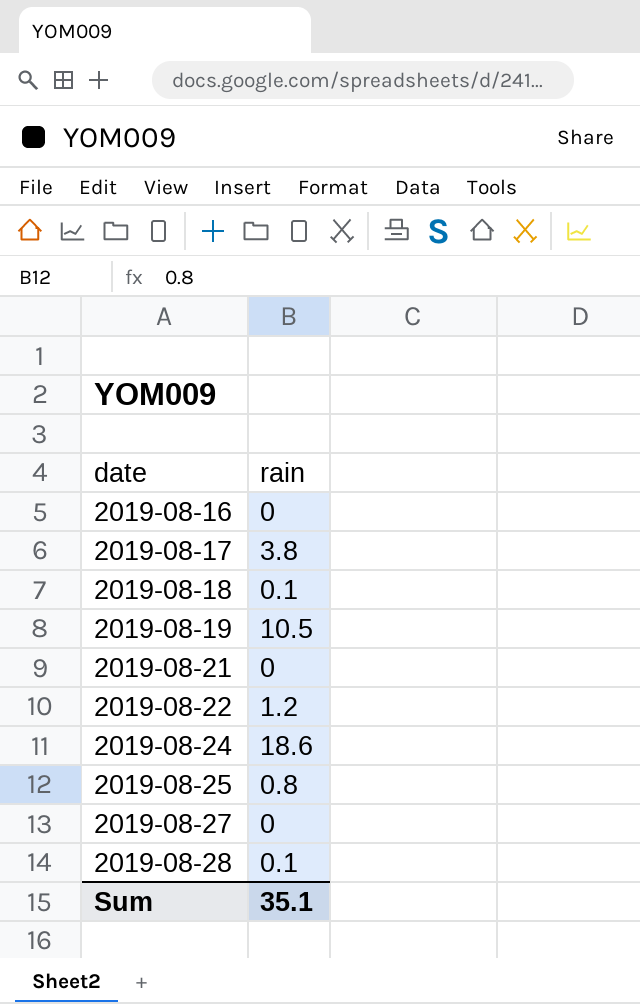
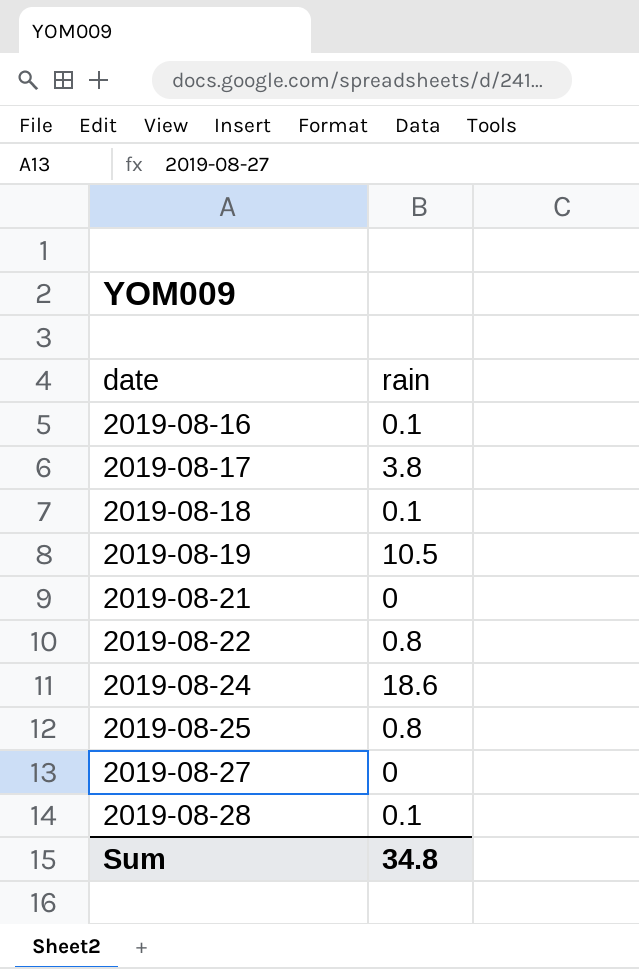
2019-08-16 | rain: 0 -> 0.1
2019-08-22 | rain: 1.2 -> 0.8
Sum | rain: 35.1 -> 34.8

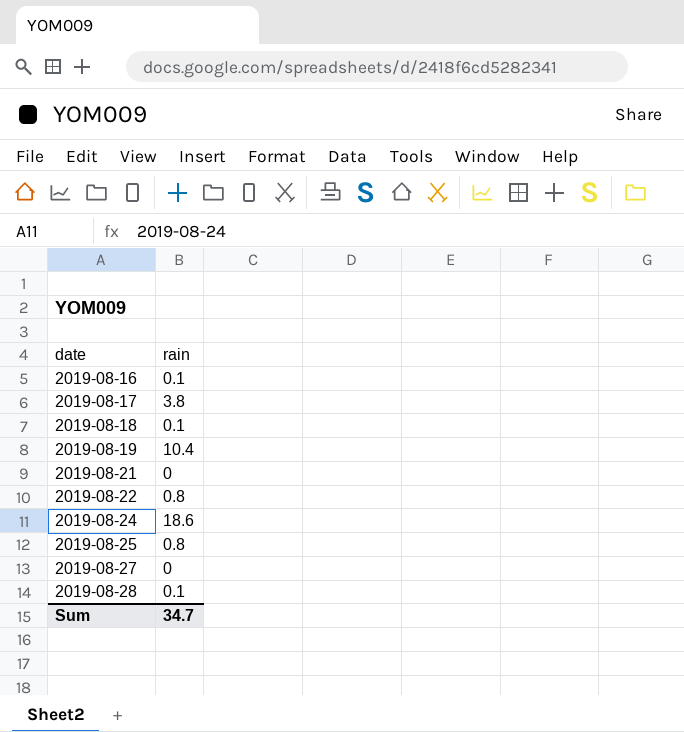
2019-08-19 | rain: 10.5 -> 10.4
Sum | rain: 34.8 -> 34.7

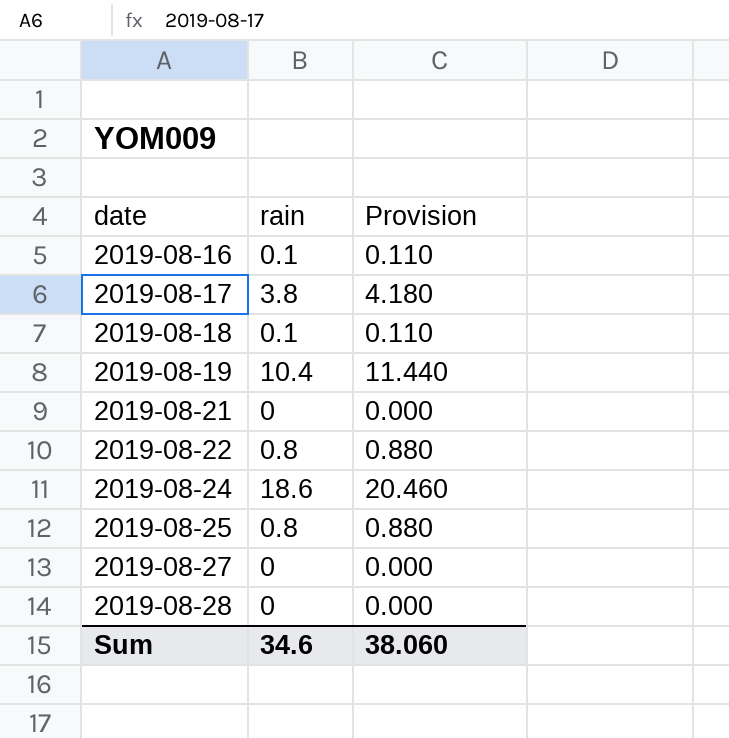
column Provision | formula: none -> [rain] * 1.1
2019-08-28 | rain: 0.1 -> 0
Sum | rain: 34.7 -> 34.6

